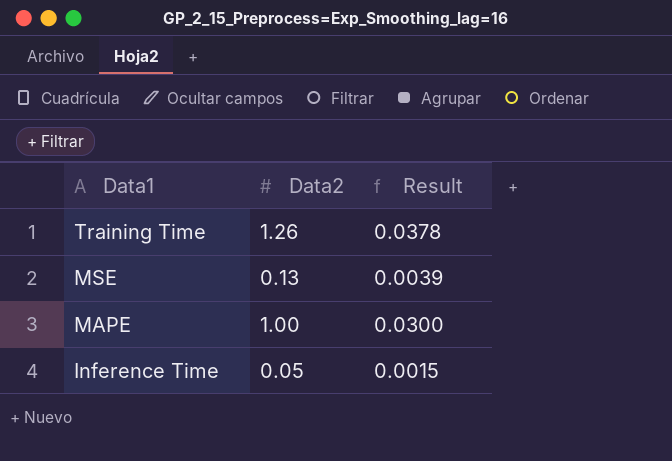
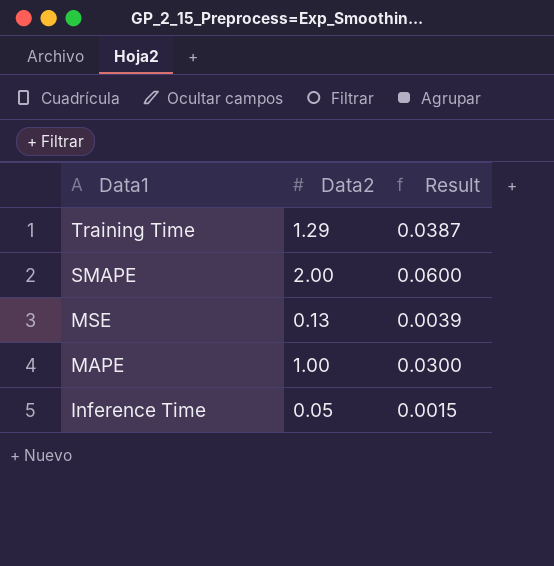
Training Time | Data2: 1.26 -> 1.29
Training Time | Result: 0.0378 -> 0.0387
row SMAPE: none -> 2.00 | 0.0600

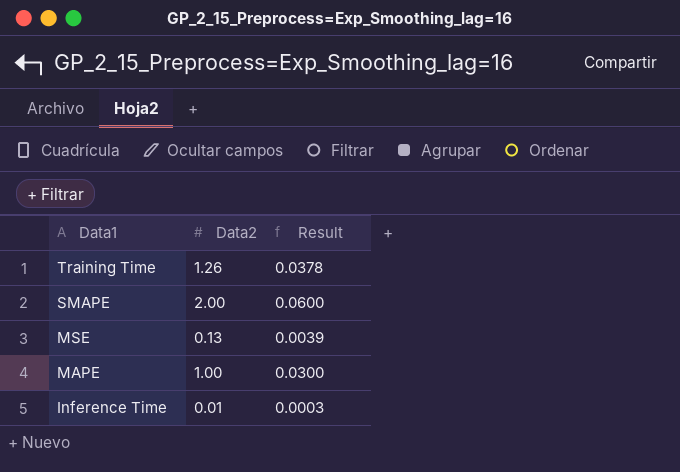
Training Time | Data2: 1.29 -> 1.26
Training Time | Result: 0.0387 -> 0.0378
Inference Time | Data2: 0.05 -> 0.01
Inference Time | Result: 0.0015 -> 0.0003

